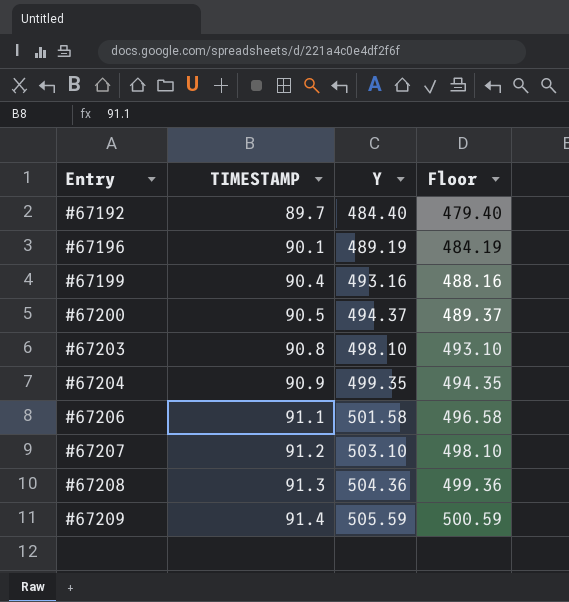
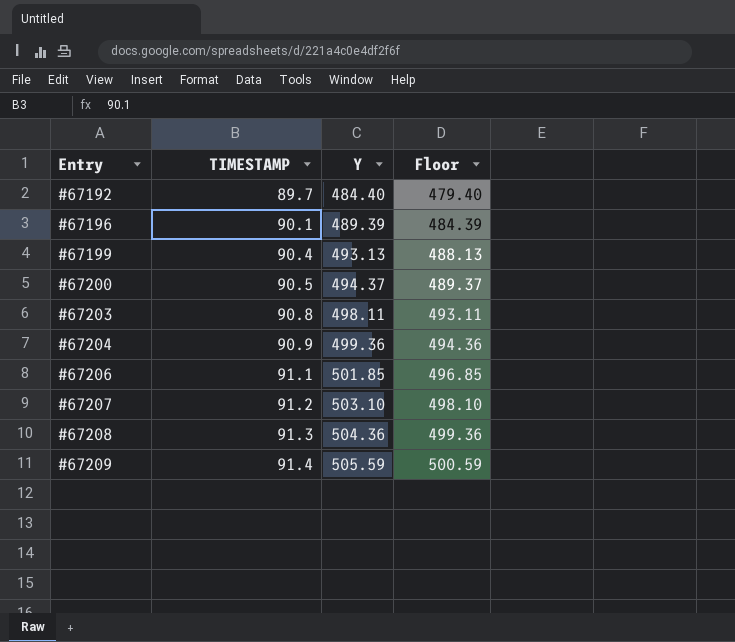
#67196 | Y: 489.19 -> 489.39
#67196 | Floor: 484.19 -> 484.39
#67199 | Y: 493.16 -> 493.13
#67199 | Floor: 488.16 -> 488.13
#67203 | Y: 498.10 -> 498.11
#67203 | Floor: 493.10 -> 493.11
#67204 | Y: 499.35 -> 499.36
#67204 | Floor: 494.35 -> 494.36
#67206 | Y: 501.58 -> 501.85
#67206 | Floor: 496.58 -> 496.85

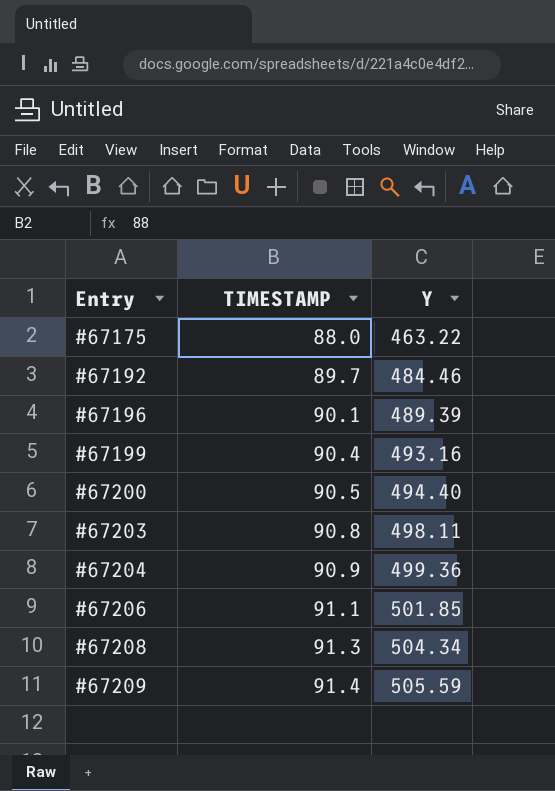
column Floor | formula: [Y] - 5 -> none
row #67207: 91.2 | 503.10 | 498.10 -> none
row #67175: none -> 88.0 | 463.22
#67192 | Y: 484.40 -> 484.46
#67199 | Y: 493.13 -> 493.16
#67200 | Y: 494.37 -> 494.40
#67208 | Y: 504.36 -> 504.34

